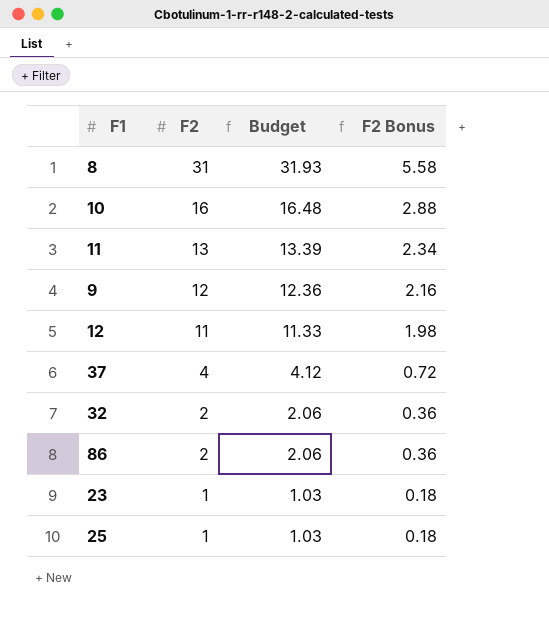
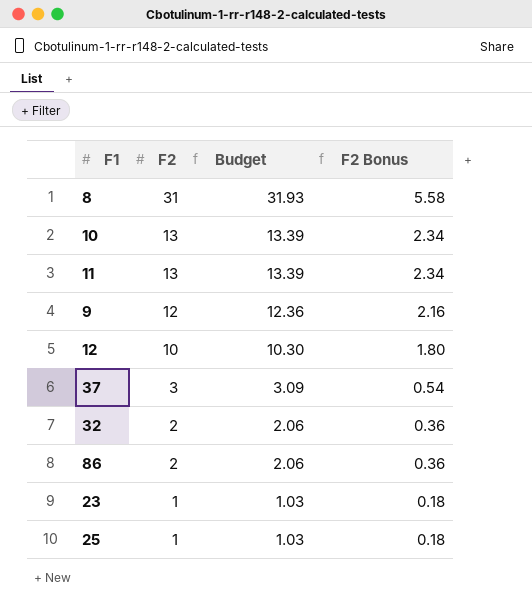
10 | F2: 16 -> 13
10 | Budget: 16.48 -> 13.39
10 | F2 Bonus: 2.88 -> 2.34
12 | F2: 11 -> 10
12 | Budget: 11.33 -> 10.30
12 | F2 Bonus: 1.98 -> 1.80
37 | F2: 4 -> 3
37 | Budget: 4.12 -> 3.09
37 | F2 Bonus: 0.72 -> 0.54

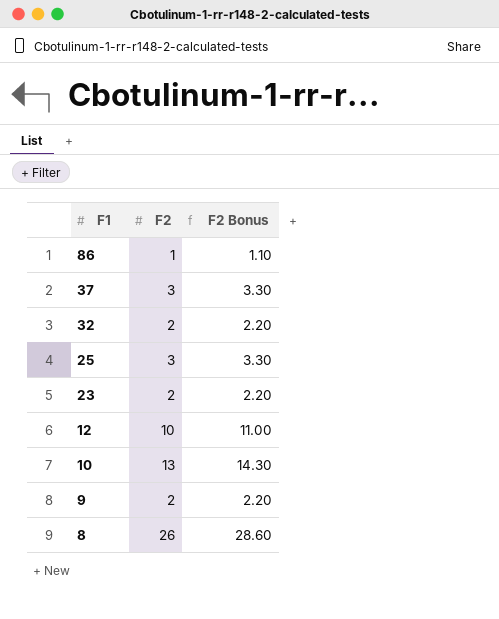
row order: F2 descending -> F1 descending
column Budget | formula: [F2] * 1.03 -> none
column F2 Bonus | formula: [F2] * 0.18 -> [F2] * 1.1
row 11: 13 | 13.39 | 2.34 -> none
86 | F2: 2 -> 1
25 | F2: 1 -> 3
23 | F2: 1 -> 2
9 | F2: 12 -> 2
8 | F2: 31 -> 26

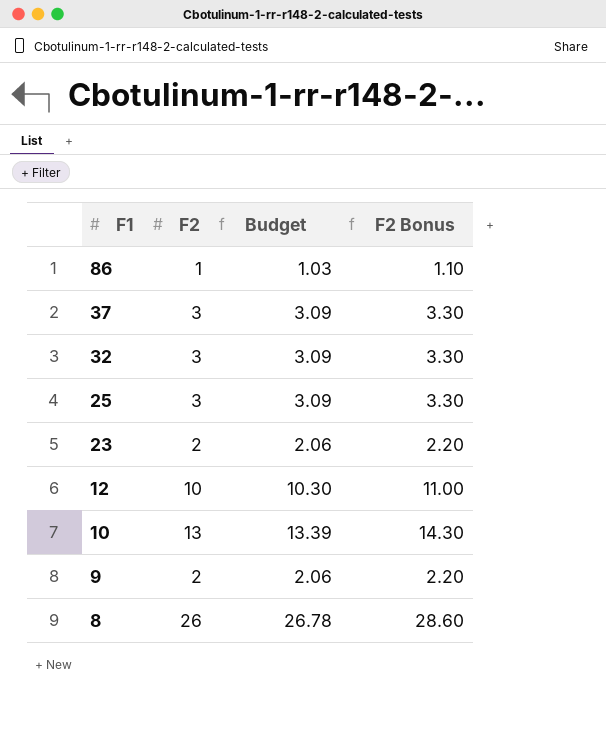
column Budget | formula: none -> [F2] * 1.03
32 | F2: 2 -> 3
32 | F2 Bonus: 2.20 -> 3.30

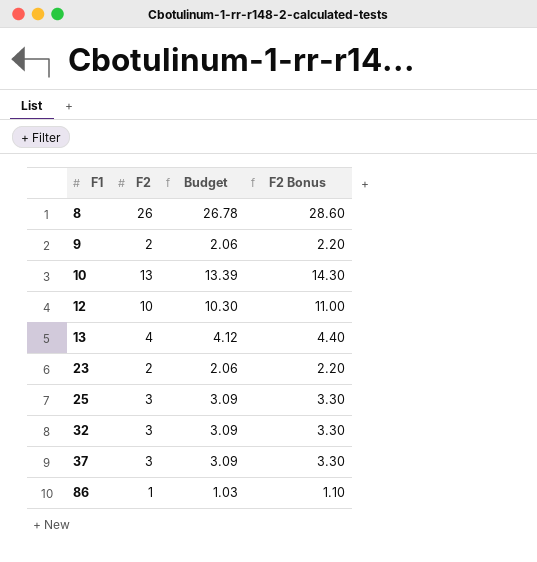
row order: F1 descending -> F1 ascending
row 13: none -> 4 | 4.12 | 4.40

